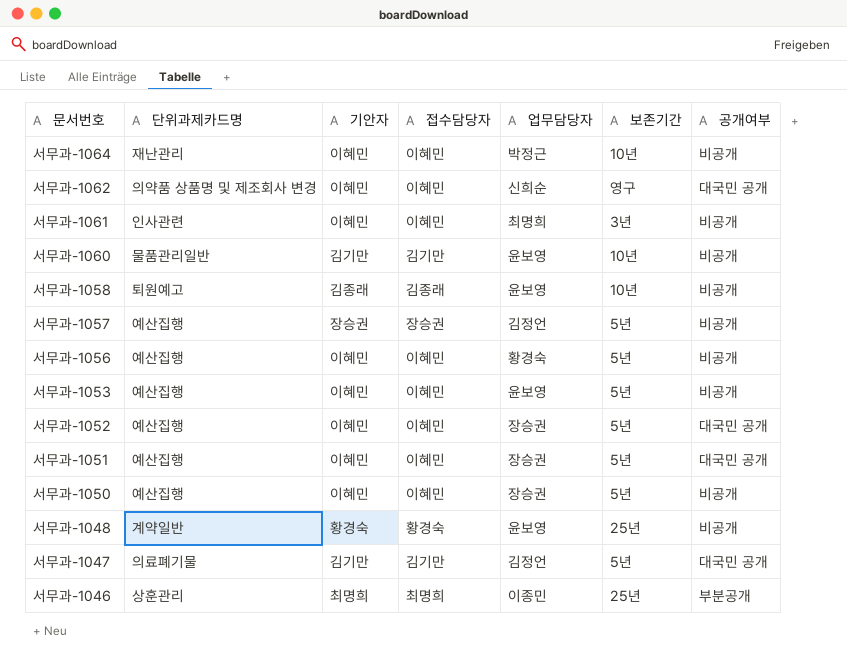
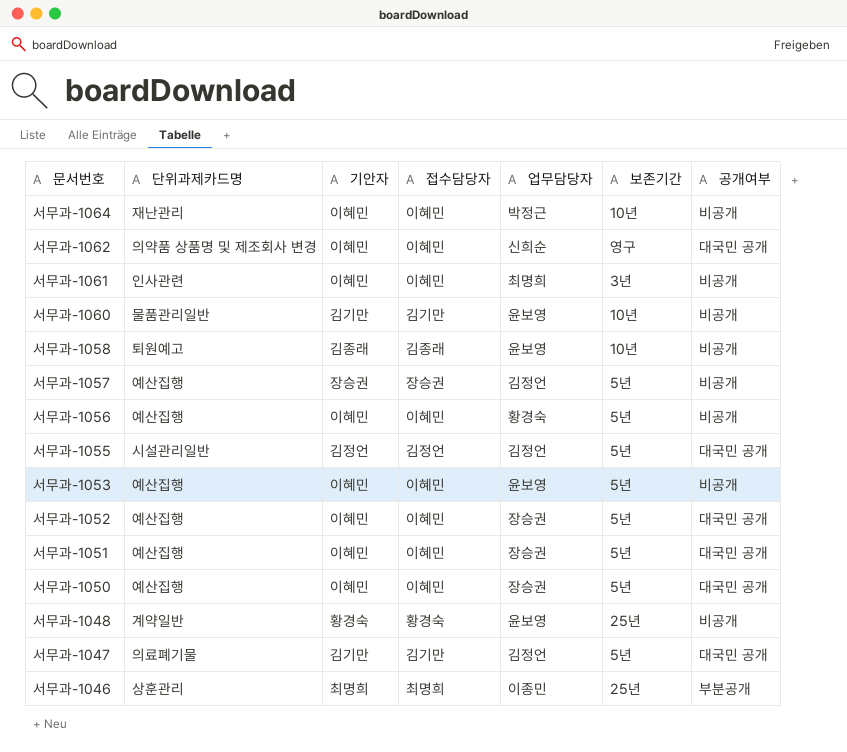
row 서무과-1055: none -> 시설관리일반 | 김정언 | 김정언 | 김정언 | 5년 | 대국민 공개
서무과-1050 | 공개여부: 비공개 -> 대국민 공개

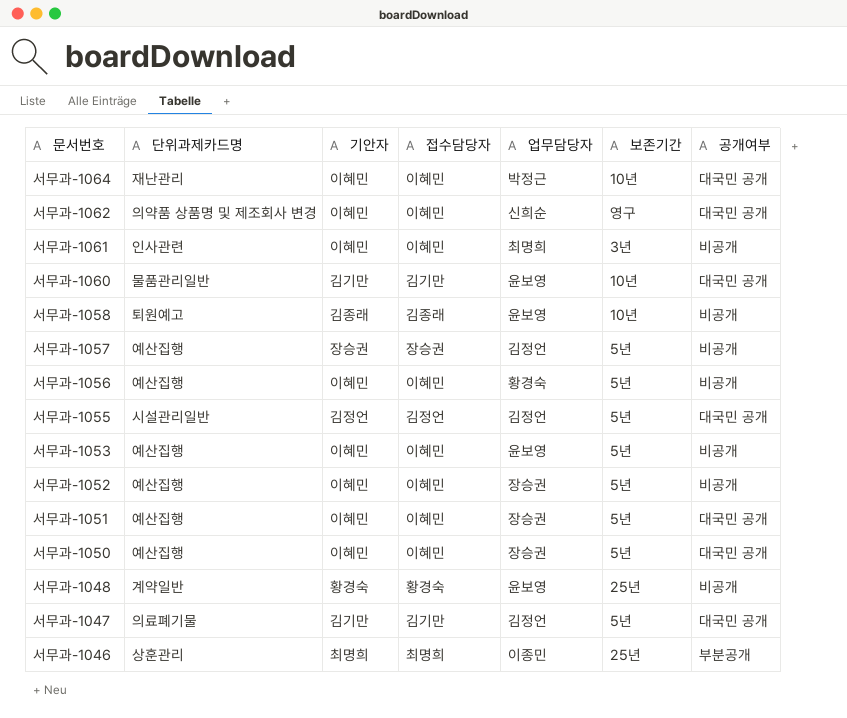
서무과-1064 | 공개여부: 비공개 -> 대국민 공개
서무과-1060 | 공개여부: 비공개 -> 대국민 공개
서무과-1052 | 공개여부: 대국민 공개 -> 비공개

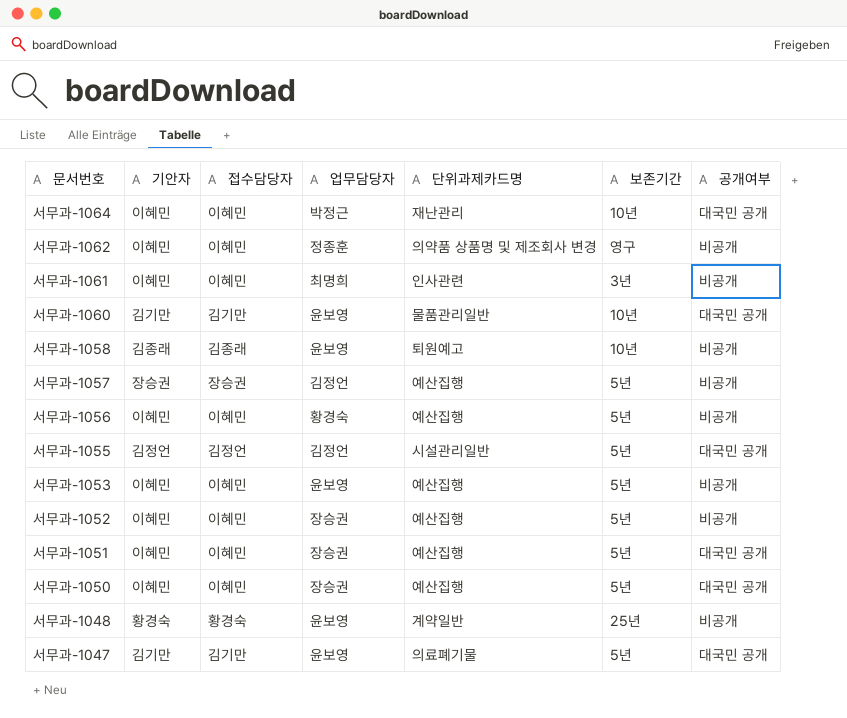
column 단위과제카드명 | position: 2 -> 5
row 서무과-1046: 상훈관리 | 최명희 | 최명희 | 이종민 | 25년 | 부분공개 -> none
서무과-1062 | 업무담당자: 신희순 -> 정종훈
서무과-1062 | 공개여부: 대국민 공개 -> 비공개
서무과-1047 | 업무담당자: 김정언 -> 윤보영

